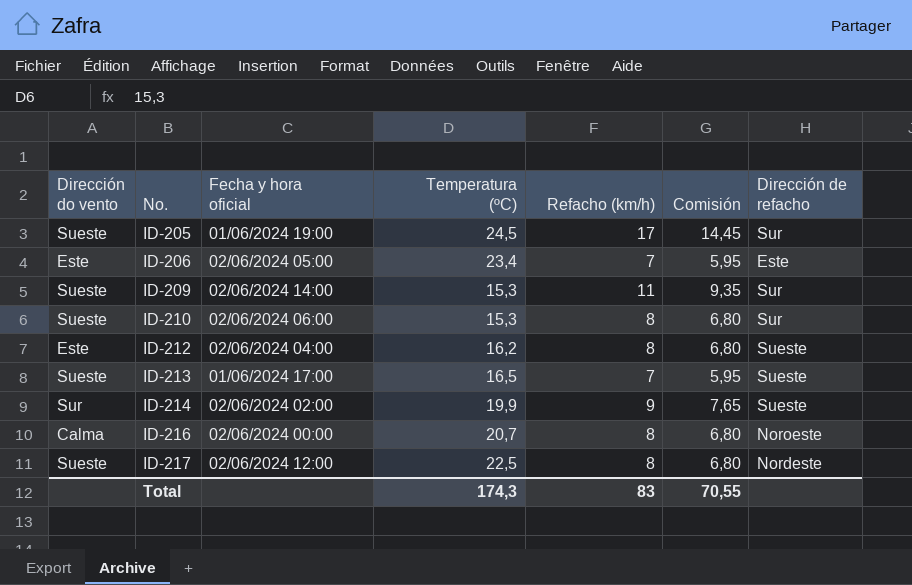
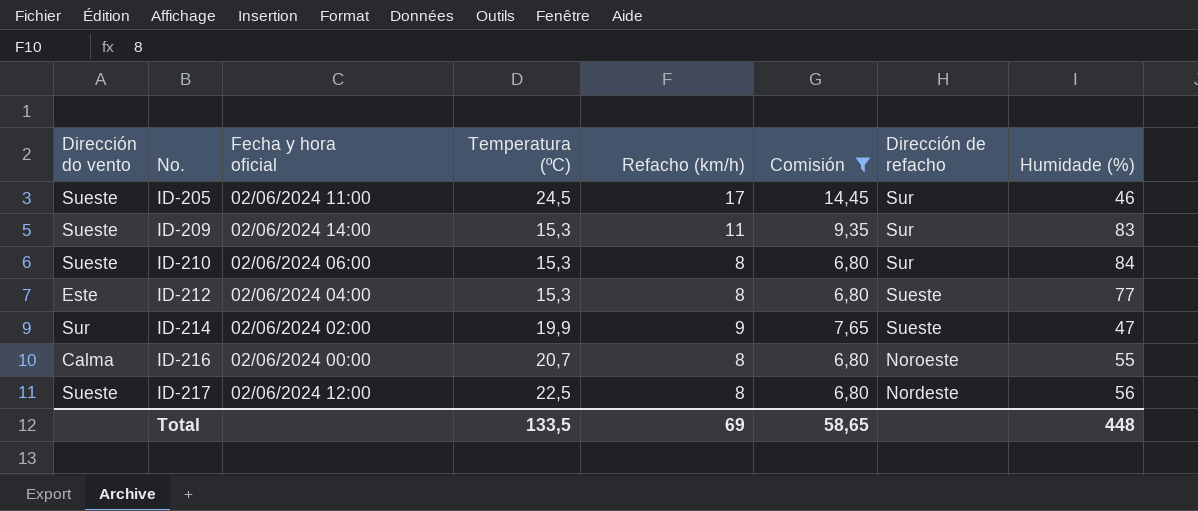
filter: none -> Comisión != 5,95
column Humidade (%) | position: none -> 8
ID-205 | Fecha y hora oficial: 01/06/2024 19:00 -> 02/06/2024 11:00
ID-212 | Temperatura (ºC): 16,2 -> 15,3
Total | Temperatura (ºC): 174,3 -> 133,5
Total | Refacho (km/h): 83 -> 69
Total | Comisión: 70,55 -> 58,65

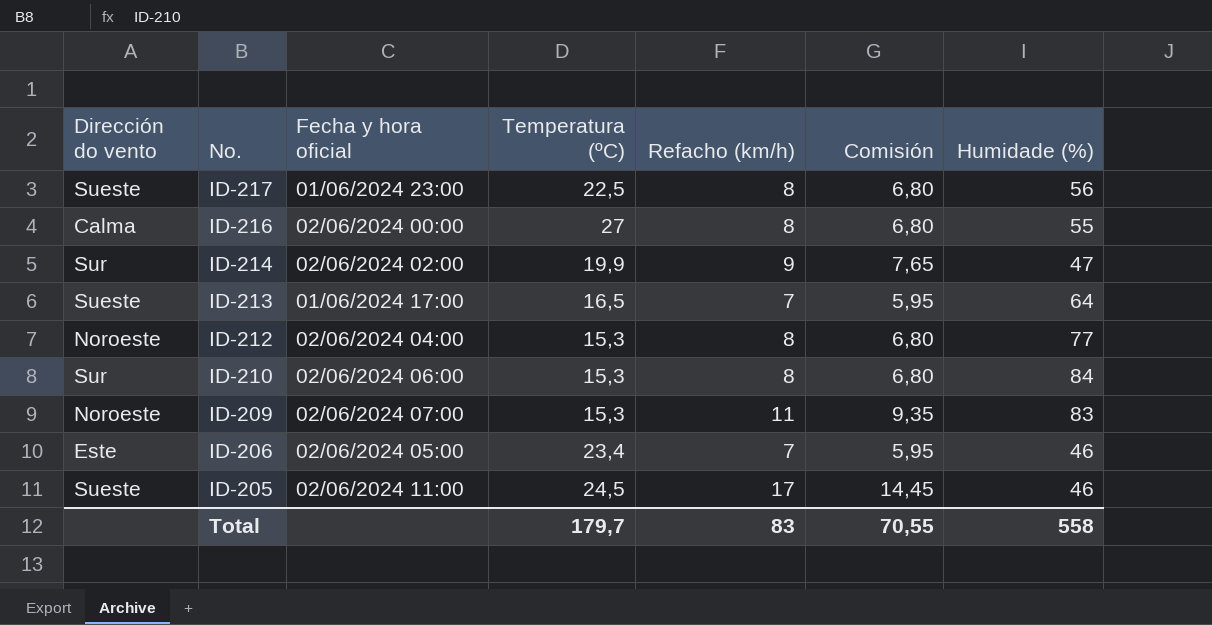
filter: Comisión != 5,95 -> none
row order: No. ascending -> No. descending
column Dirección de refacho | position: 7 -> none
ID-217 | Fecha y hora oficial: 02/06/2024 12:00 -> 01/06/2024 23:00
ID-216 | Temperatura (ºC): 20,7 -> 27
ID-212 | Dirección do vento: Este -> Noroeste
ID-210 | Dirección do vento: Sueste -> Sur
ID-209 | Dirección do vento: Sueste -> Noroeste
ID-209 | Fecha y hora oficial: 02/06/2024 14:00 -> 02/06/2024 07:00
Total | Temperatura (ºC): 133,5 -> 179,7
Total | Refacho (km/h): 69 -> 83
Total | Comisión: 58,65 -> 70,55
Total | Humidade (%): 448 -> 558

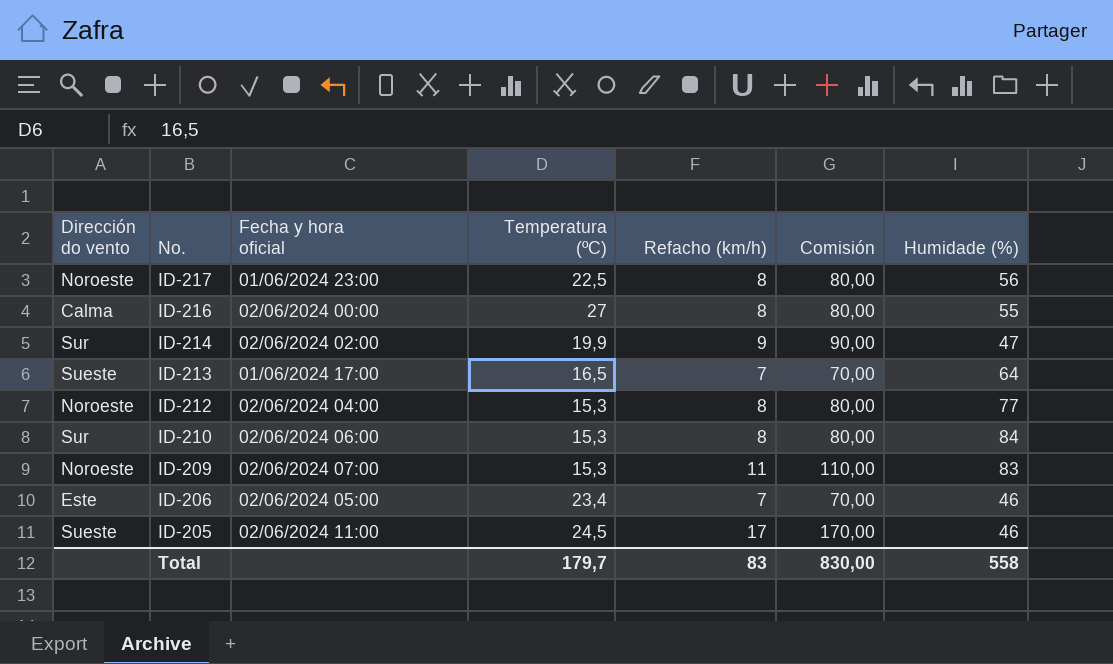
column Comisión | formula: [Refacho (km/h)] * 0,85 -> [Refacho (km/h)] * 10
ID-217 | Dirección do vento: Sueste -> Noroeste
Total | Comisión: 70,55 -> 830,00

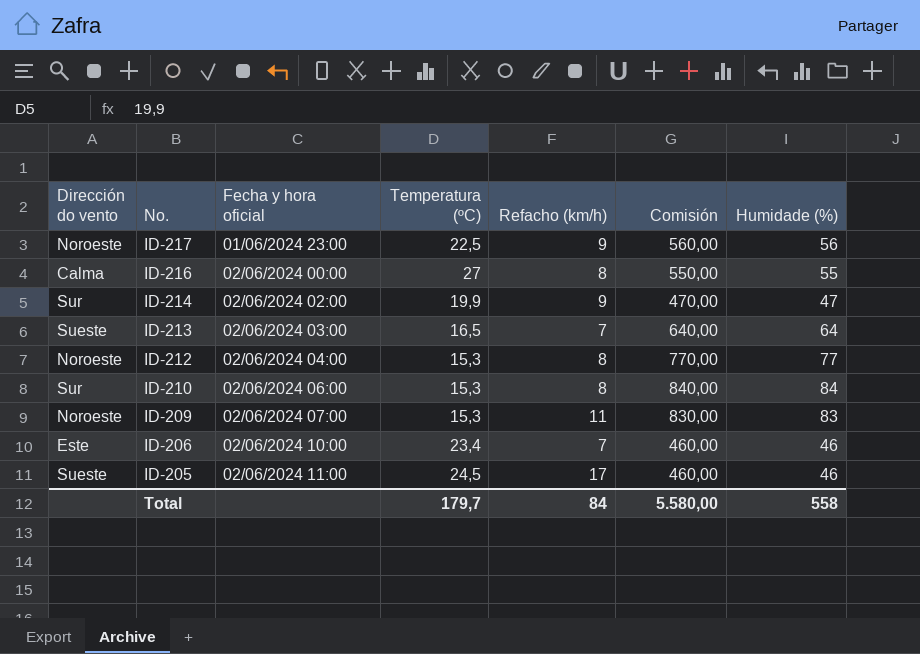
column Comisión | formula: [Refacho (km/h)] * 10 -> [Humidade (%)] * 10
ID-217 | Refacho (km/h): 8 -> 9
ID-213 | Fecha y hora oficial: 01/06/2024 17:00 -> 02/06/2024 03:00
ID-206 | Fecha y hora oficial: 02/06/2024 05:00 -> 02/06/2024 10:00
Total | Refacho (km/h): 83 -> 84
Total | Comisión: 830,00 -> 5.580,00

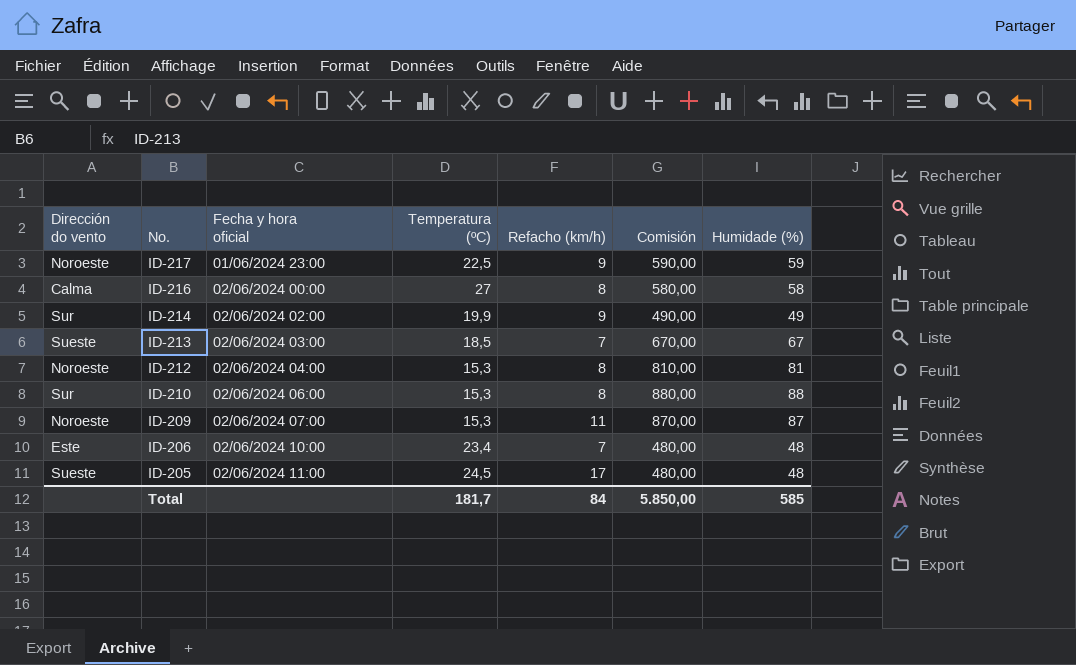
ID-217 | Comisión: 560,00 -> 590,00
ID-217 | Humidade (%): 56 -> 59
ID-216 | Comisión: 550,00 -> 580,00
ID-216 | Humidade (%): 55 -> 58
ID-214 | Comisión: 470,00 -> 490,00
ID-214 | Humidade (%): 47 -> 49
ID-213 | Temperatura (ºC): 16,5 -> 18,5
ID-213 | Comisión: 640,00 -> 670,00
ID-213 | Humidade (%): 64 -> 67
ID-212 | Comisión: 770,00 -> 810,00
ID-212 | Humidade (%): 77 -> 81
ID-210 | Comisión: 840,00 -> 880,00
ID-210 | Humidade (%): 84 -> 88
ID-209 | Comisión: 830,00 -> 870,00
ID-209 | Humidade (%): 83 -> 87
ID-206 | Comisión: 460,00 -> 480,00
ID-206 | Humidade (%): 46 -> 48
ID-205 | Comisión: 460,00 -> 480,00
ID-205 | Humidade (%): 46 -> 48
Total | Temperatura (ºC): 179,7 -> 181,7
Total | Comisión: 5.580,00 -> 5.850,00
Total | Humidade (%): 558 -> 585

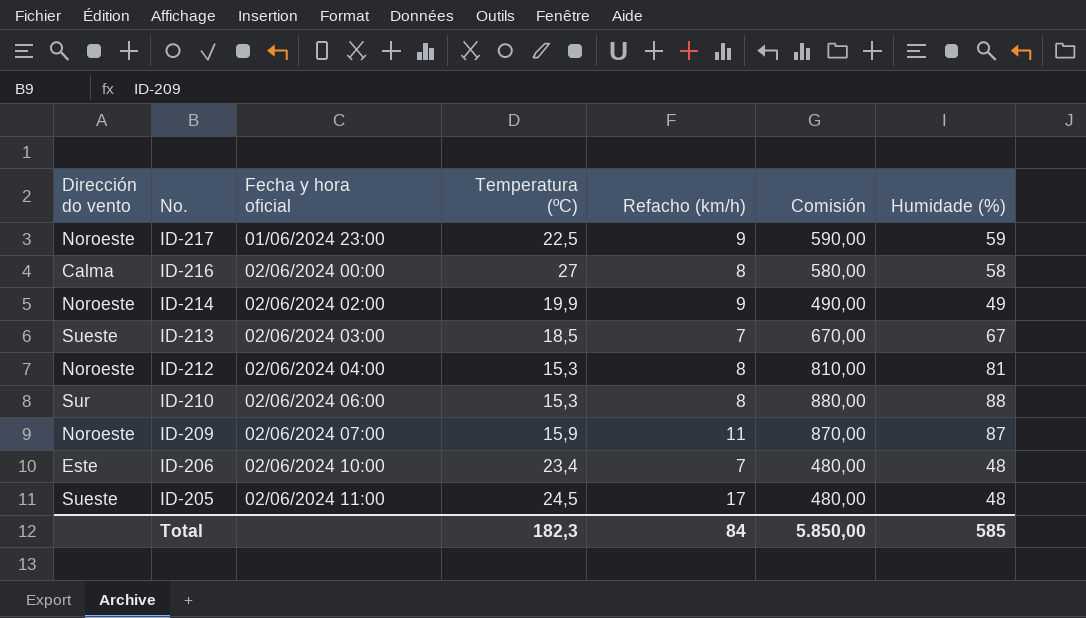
ID-214 | Dirección do vento: Sur -> Noroeste
ID-209 | Temperatura (ºC): 15,3 -> 15,9
Total | Temperatura (ºC): 181,7 -> 182,3

